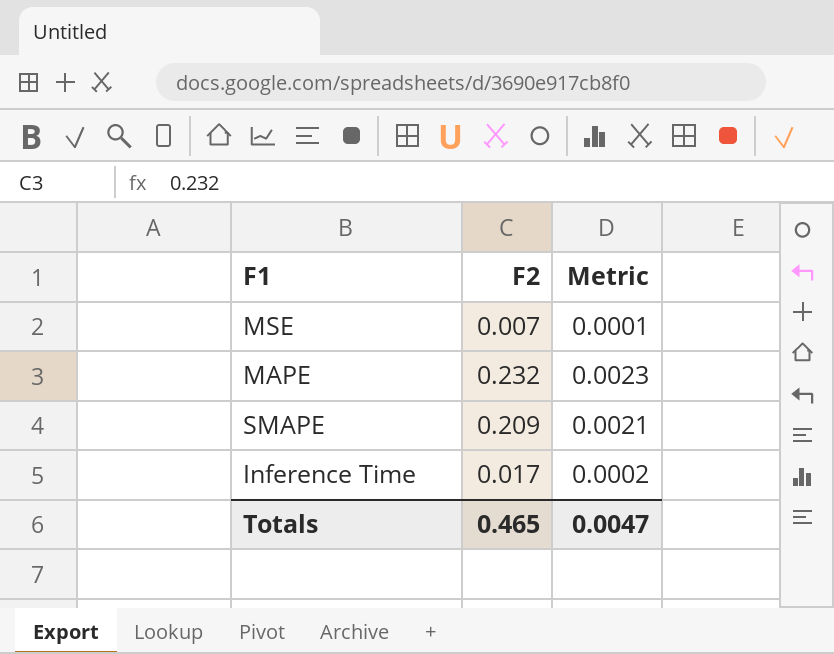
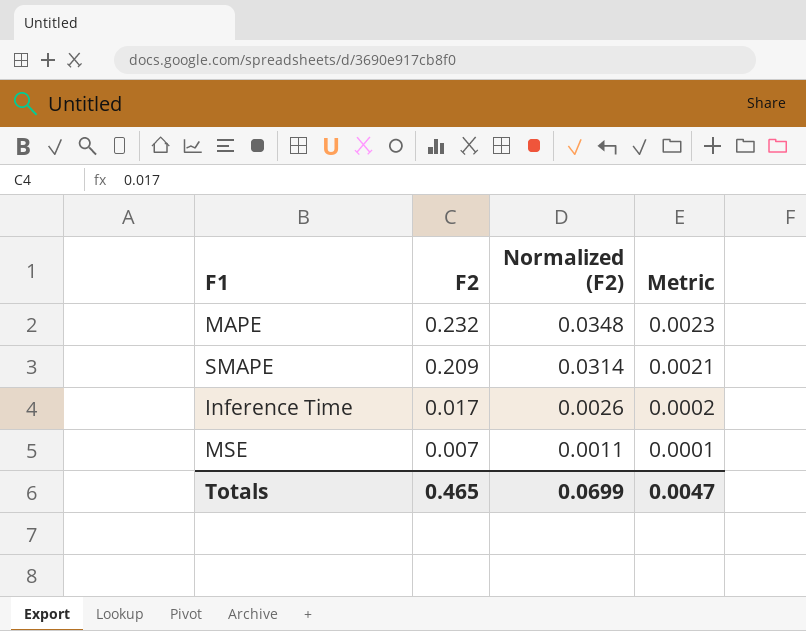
row order: none -> F2 descending
column Normalized (F2) | formula: none -> [F2] * 0.15

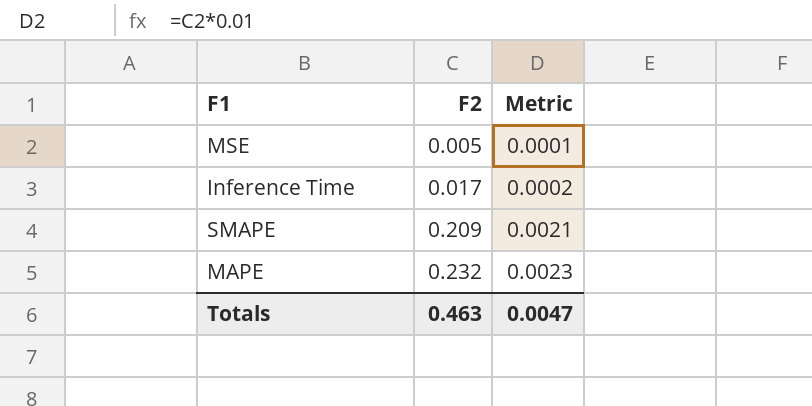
row order: F2 descending -> F2 ascending
column Normalized (F2) | formula: [F2] * 0.15 -> none
MSE | F2: 0.007 -> 0.005
Totals | F2: 0.465 -> 0.463

